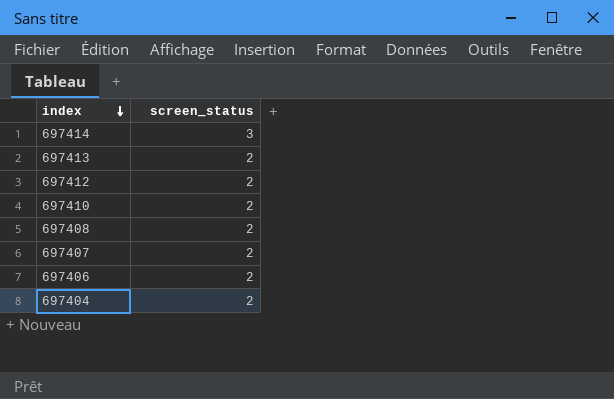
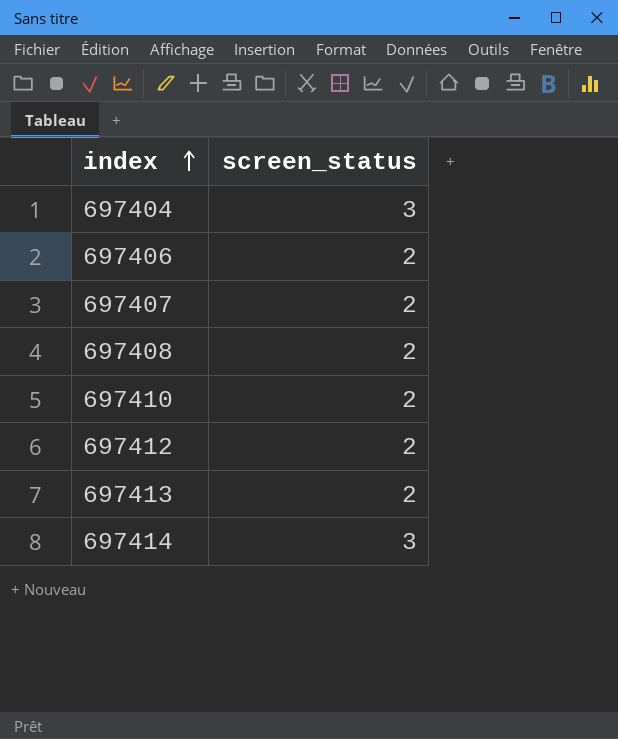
row order: index descending -> index ascending
697404 | screen_status: 2 -> 3

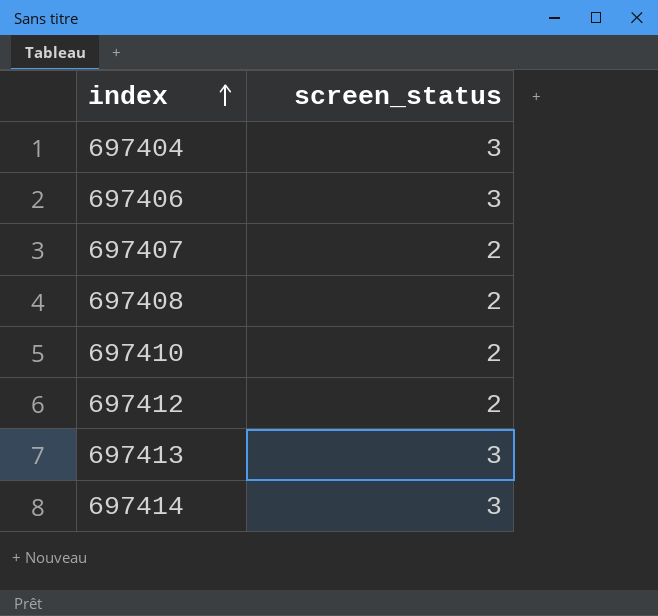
697406 | screen_status: 2 -> 3
697413 | screen_status: 2 -> 3

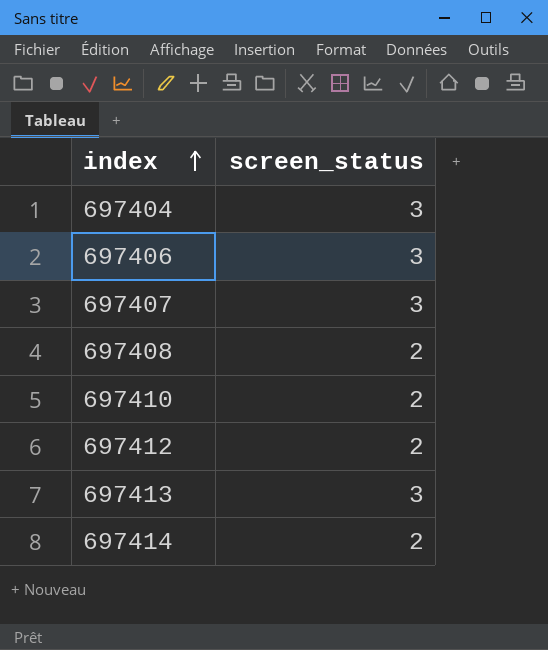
697407 | screen_status: 2 -> 3
697414 | screen_status: 3 -> 2

